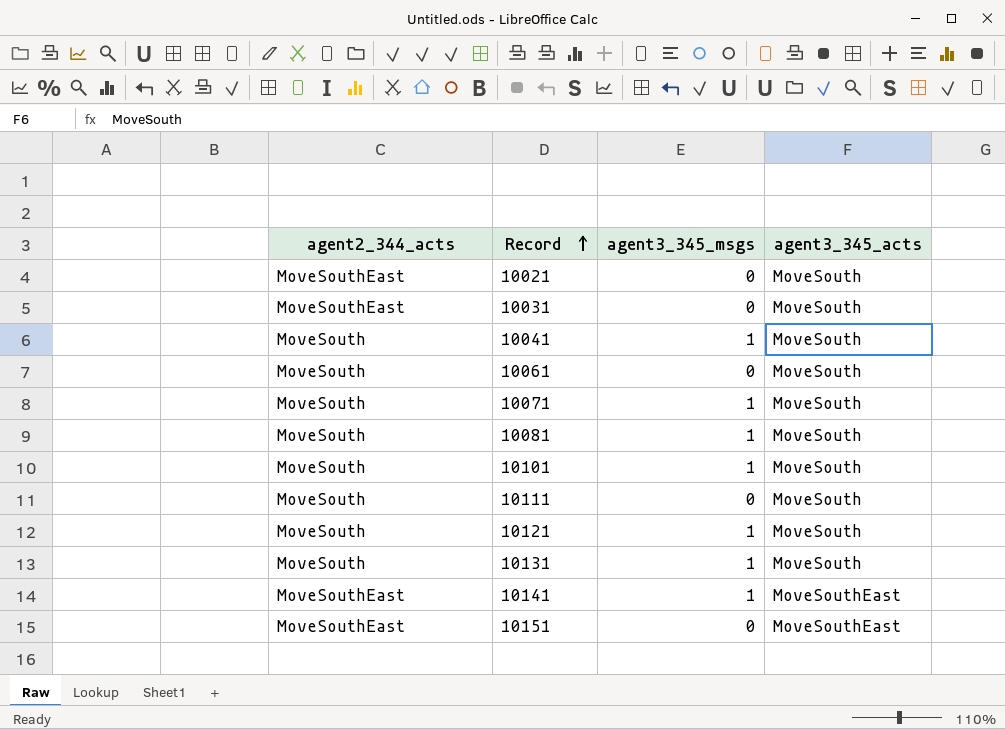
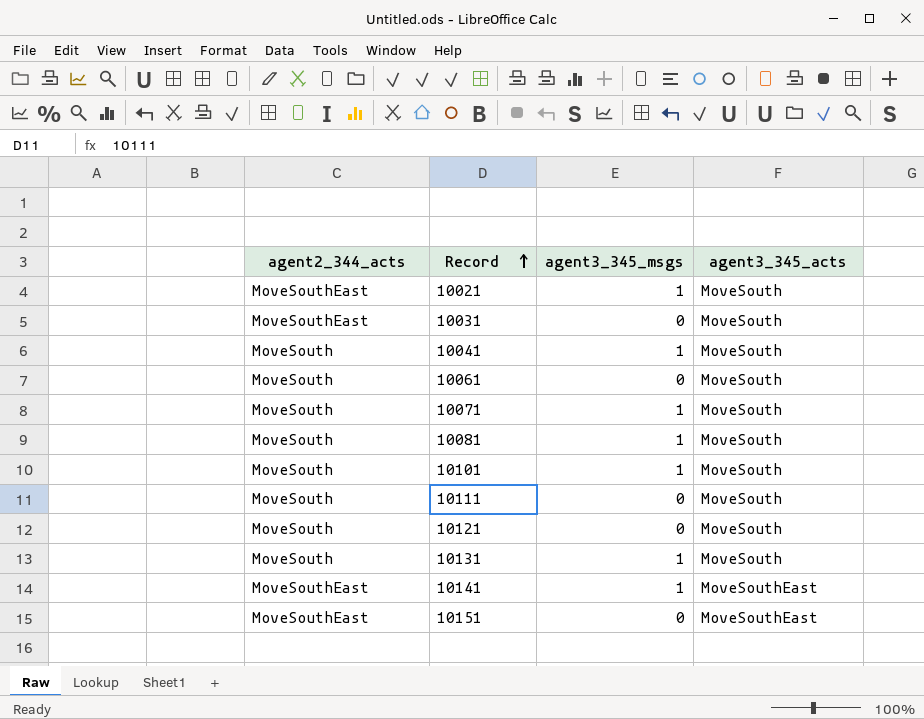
10021 | agent3_345_msgs: 0 -> 1
10121 | agent3_345_msgs: 1 -> 0

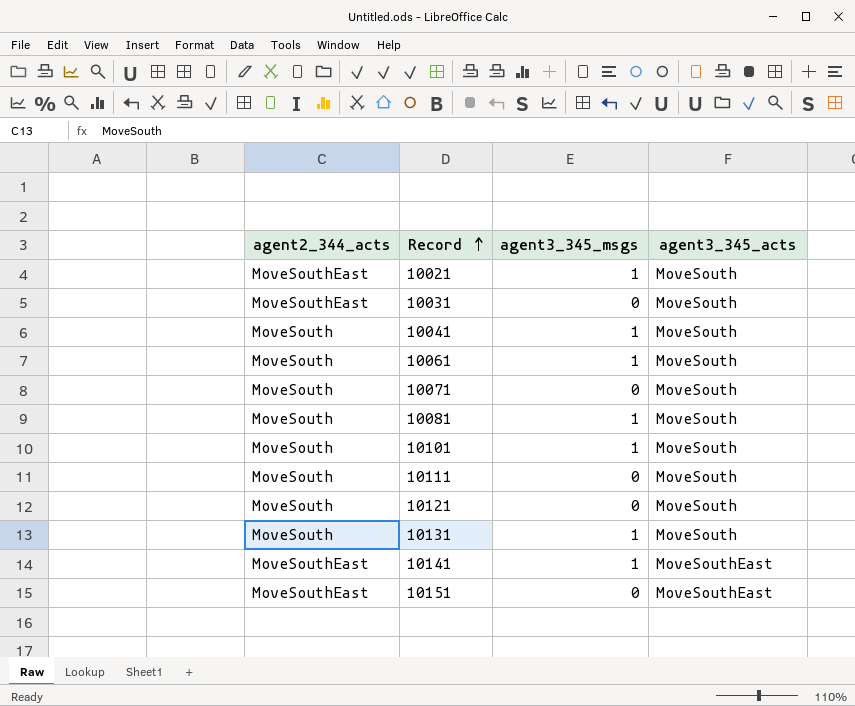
10061 | agent3_345_msgs: 0 -> 1
10071 | agent3_345_msgs: 1 -> 0

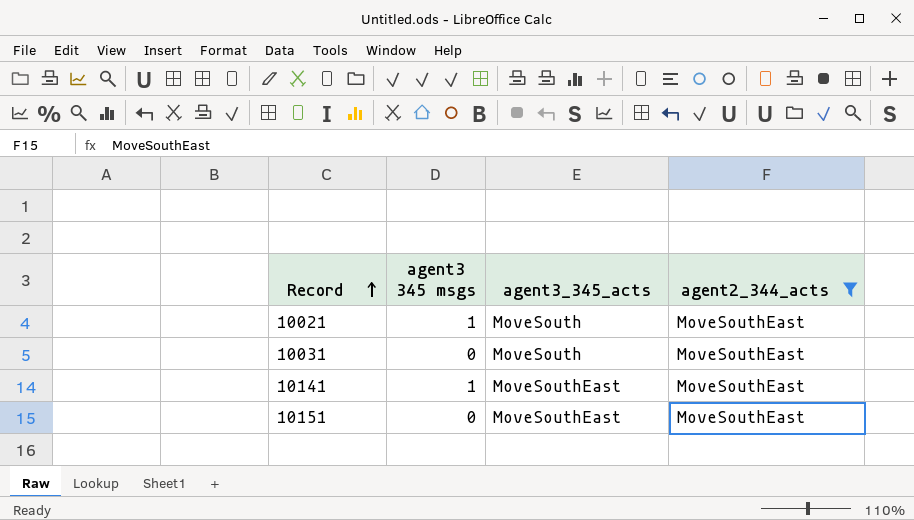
filter: none -> agent2_344_acts = MoveSouthEast
column name: agent3_345_msgs -> agent3 345 msgs
column agent2_344_acts | position: 1 -> 4

